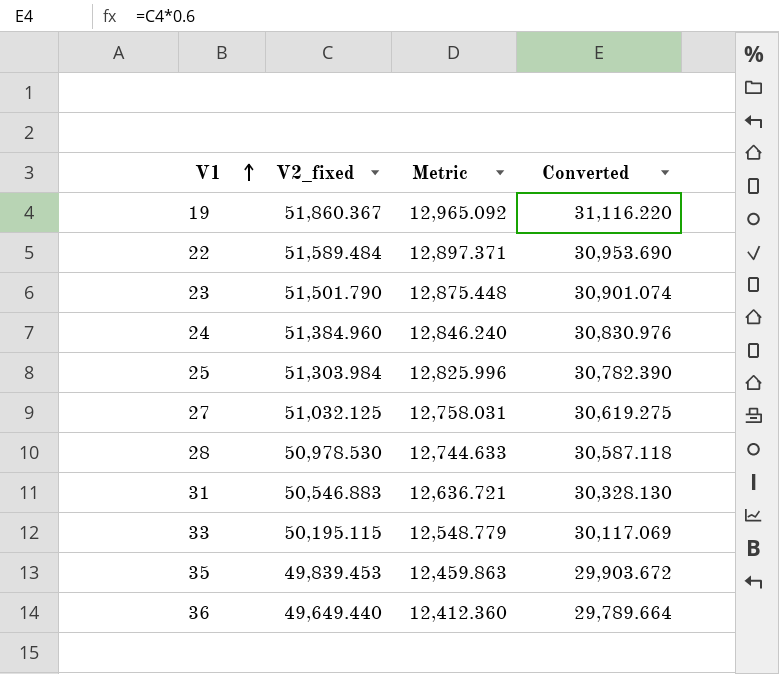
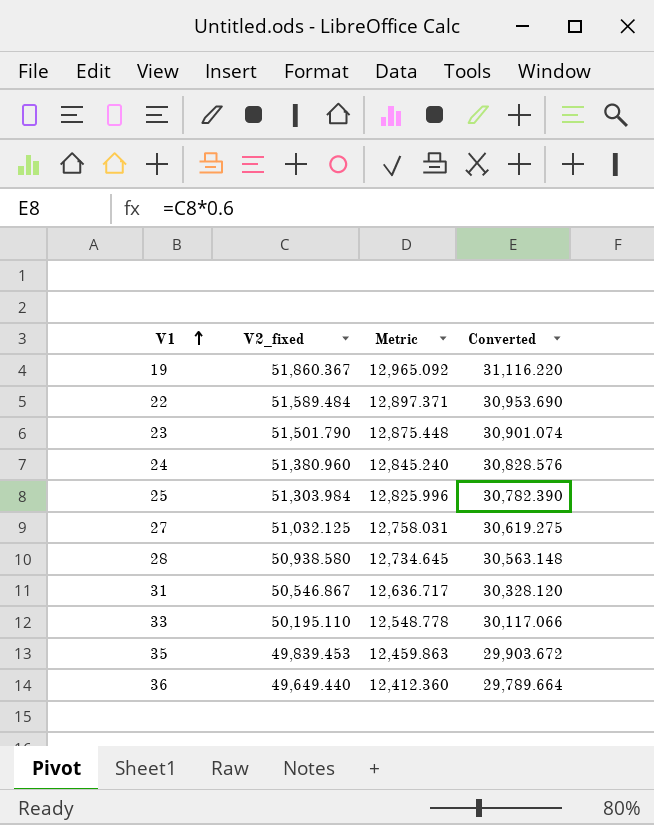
24 | V2_fixed: 51,384.960 -> 51,380.960
24 | Metric: 12,846.240 -> 12,845.240
24 | Converted: 30,830.976 -> 30,828.576
28 | V2_fixed: 50,978.530 -> 50,938.580
28 | Metric: 12,744.633 -> 12,734.645
28 | Converted: 30,587.118 -> 30,563.148
31 | V2_fixed: 50,546.883 -> 50,546.867
31 | Metric: 12,636.721 -> 12,636.717
31 | Converted: 30,328.130 -> 30,328.120
33 | V2_fixed: 50,195.115 -> 50,195.110
33 | Metric: 12,548.779 -> 12,548.778
33 | Converted: 30,117.069 -> 30,117.066

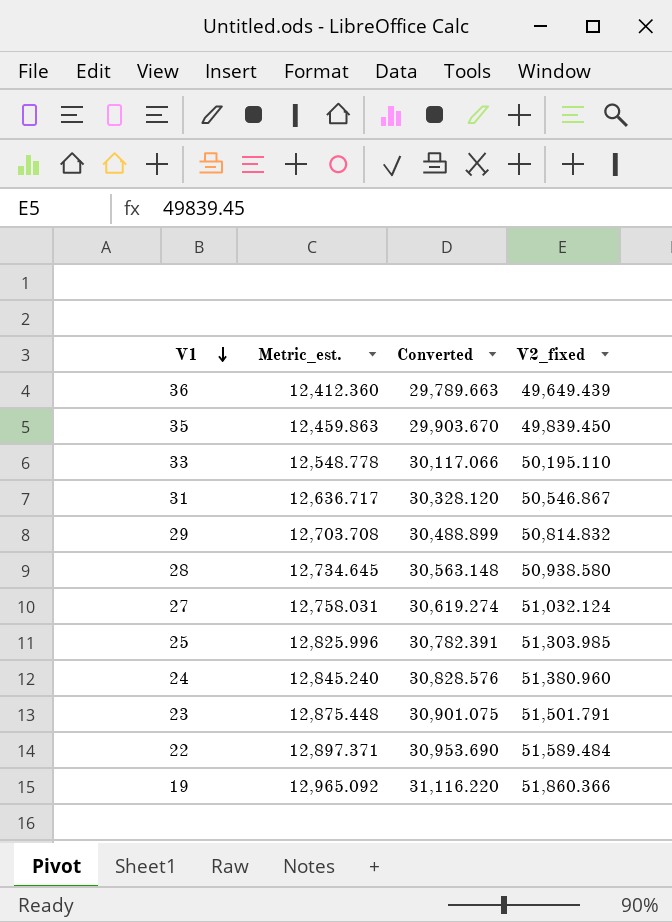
row order: V1 ascending -> V1 descending
column name: Metric -> Metric_est.
column V2_fixed | position: 2 -> 4
36 | Converted: 29,789.664 -> 29,789.663
36 | V2_fixed: 49,649.440 -> 49,649.439
35 | Converted: 29,903.672 -> 29,903.670
35 | V2_fixed: 49,839.453 -> 49,839.450
row 29: none -> 12,703.708 | 30,488.899 | 50,814.832
27 | Converted: 30,619.275 -> 30,619.274
27 | V2_fixed: 51,032.125 -> 51,032.124
25 | Converted: 30,782.390 -> 30,782.391
25 | V2_fixed: 51,303.984 -> 51,303.985
23 | Converted: 30,901.074 -> 30,901.075
23 | V2_fixed: 51,501.790 -> 51,501.791
19 | V2_fixed: 51,860.367 -> 51,860.366

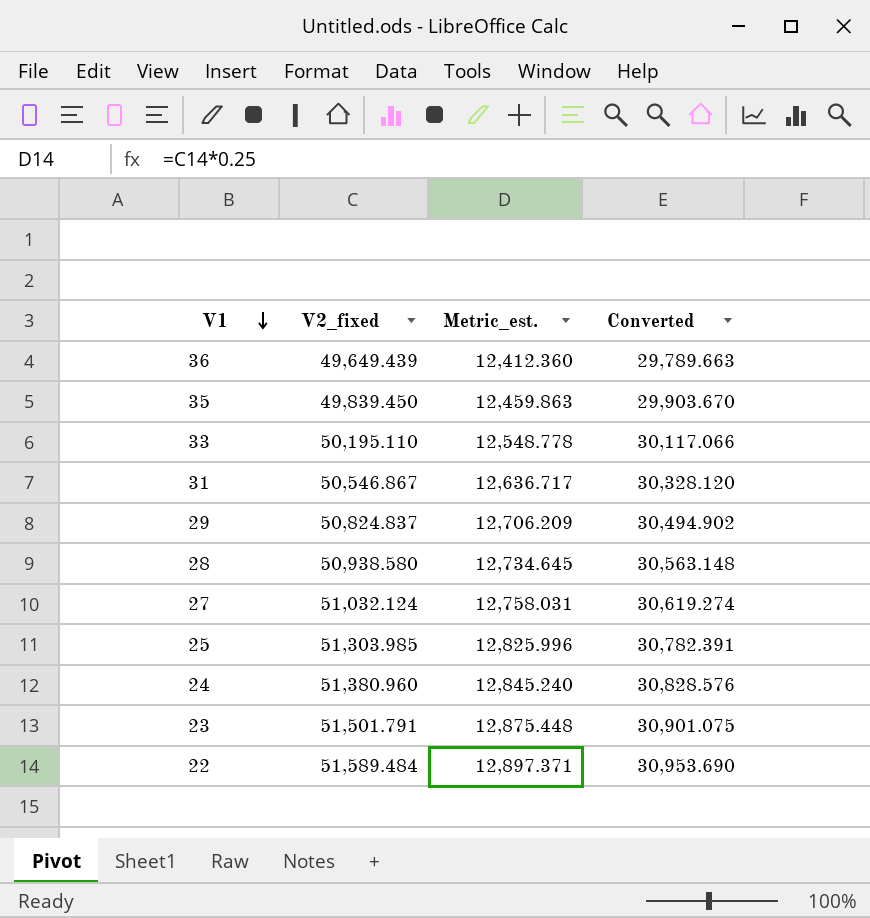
column V2_fixed | position: 4 -> 2
row 19: 12,965.092 | 31,116.220 | 51,860.366 -> none
29 | V2_fixed: 50,814.832 -> 50,824.837
29 | Metric_est.: 12,703.708 -> 12,706.209
29 | Converted: 30,488.899 -> 30,494.902

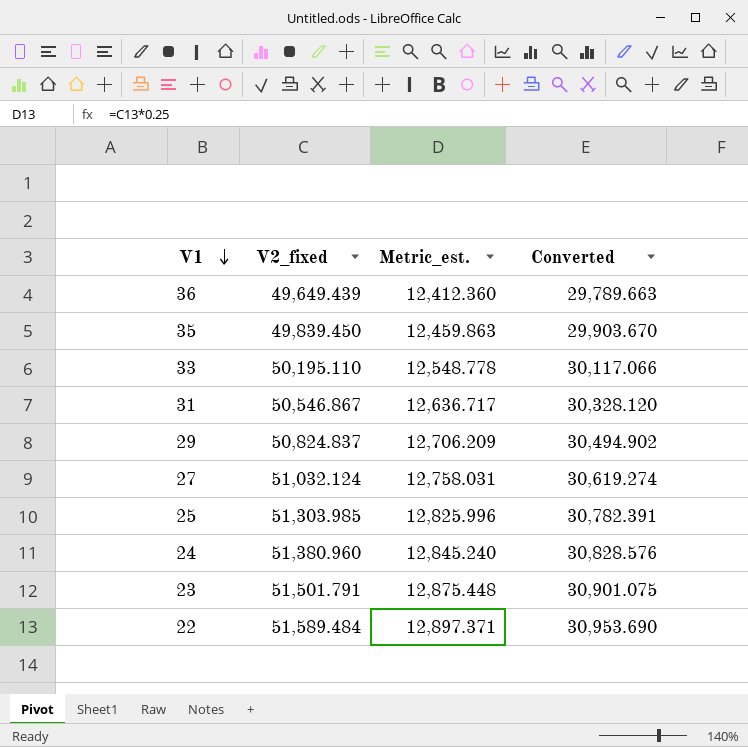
row 28: 50,938.580 | 12,734.645 | 30,563.148 -> none

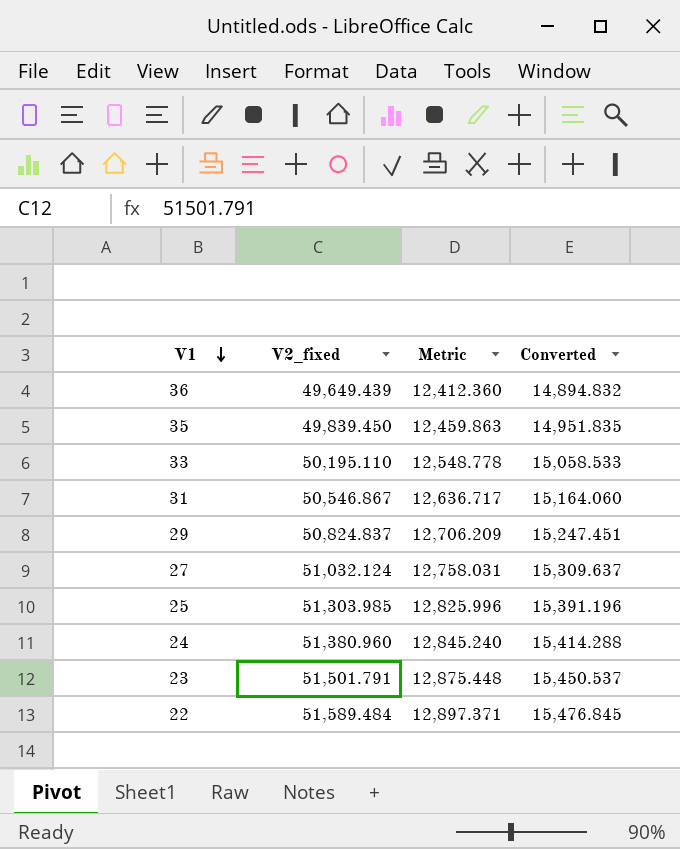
column name: Metric_est. -> Metric
column Converted | formula: [V2_fixed] * 0.6 -> [V2_fixed] * 0.3

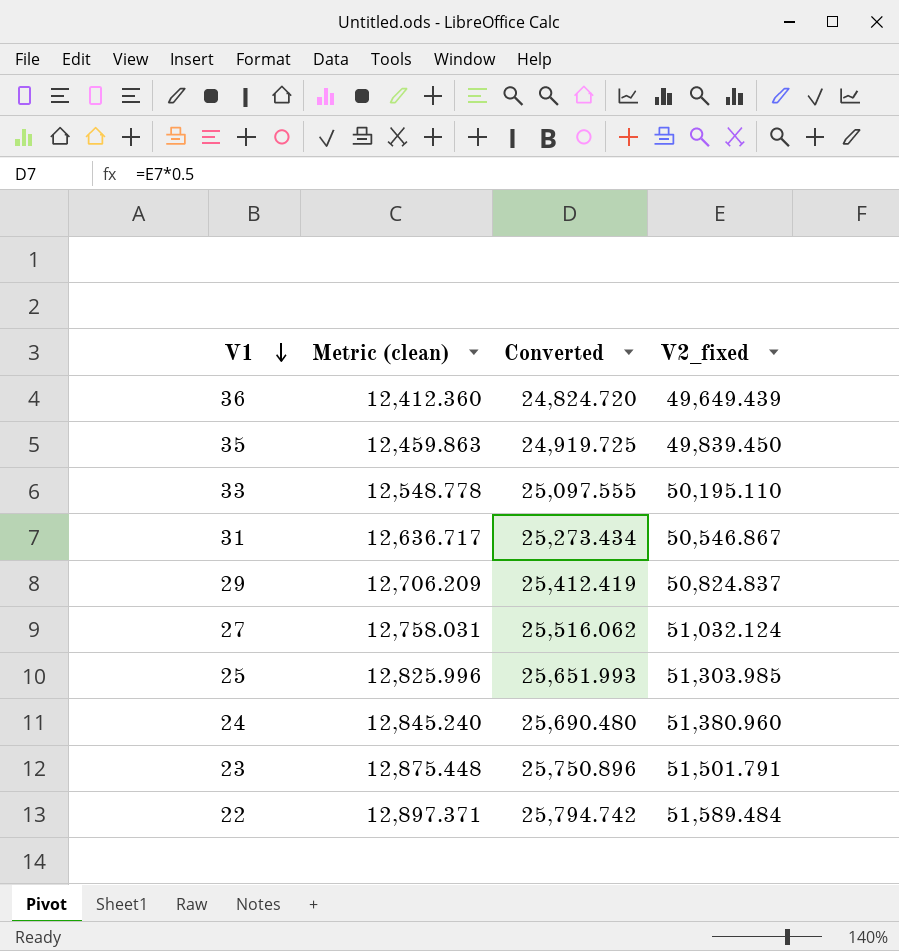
column name: Metric -> Metric (clean)
column Converted | formula: [V2_fixed] * 0.3 -> [V2_fixed] * 0.5
column V2_fixed | position: 2 -> 4

